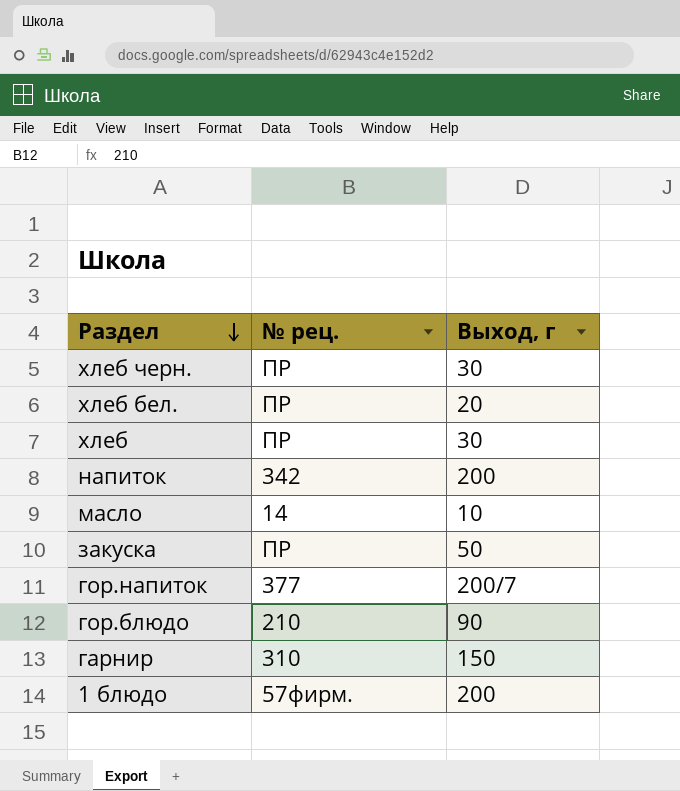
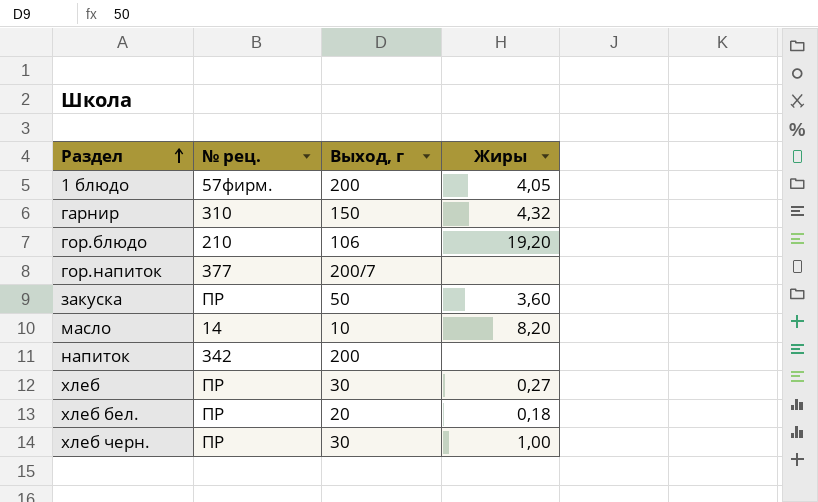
row order: Раздел descending -> Раздел ascending
column Жиры | position: none -> 4
гор.блюдо | Выход, г: 90 -> 106

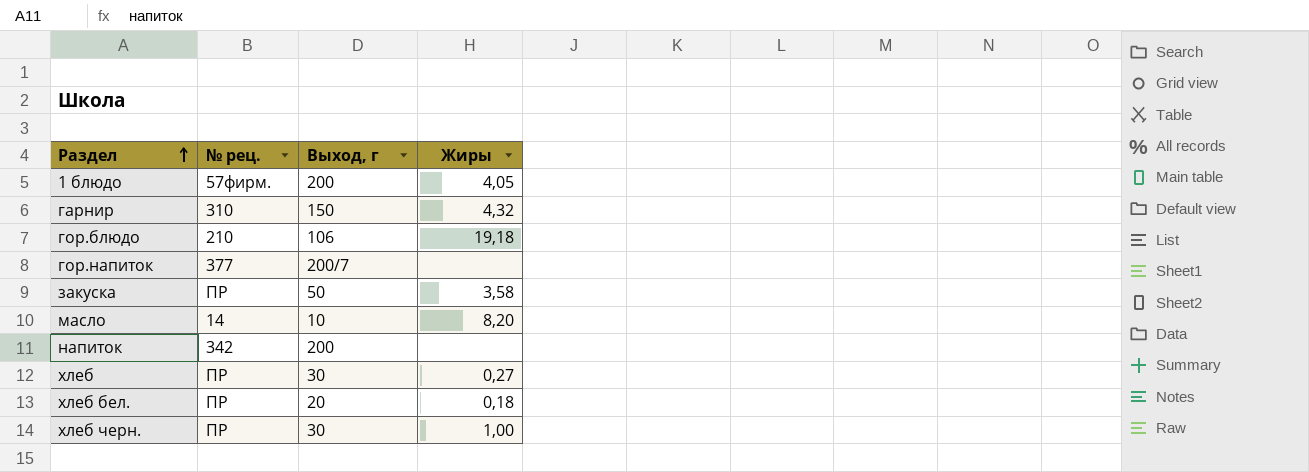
гор.блюдо | Жиры: 19,20 -> 19,18
закуска | Жиры: 3,60 -> 3,58

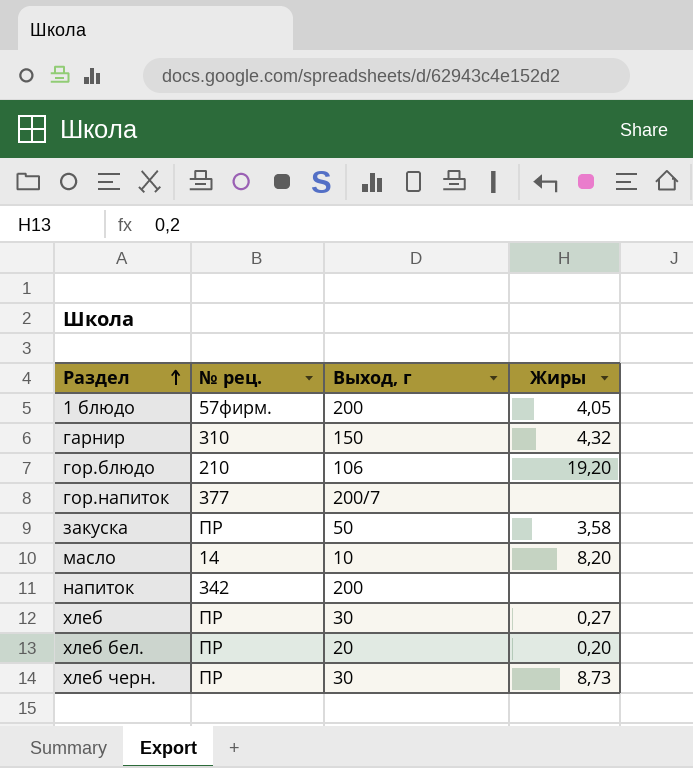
гор.блюдо | Жиры: 19,18 -> 19,20
хлеб бел. | Жиры: 0,18 -> 0,20
хлеб черн. | Жиры: 1,00 -> 8,73

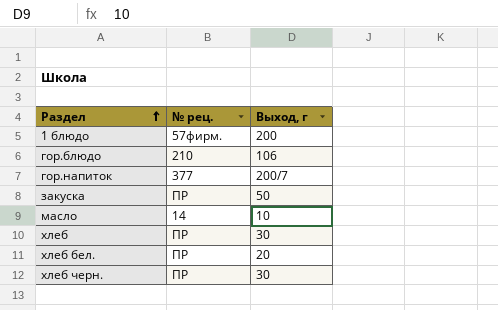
column Жиры | position: 4 -> none
row гарнир: 310 | 150 | 4,32 -> none
row напиток: 342 | 200 | none -> none

